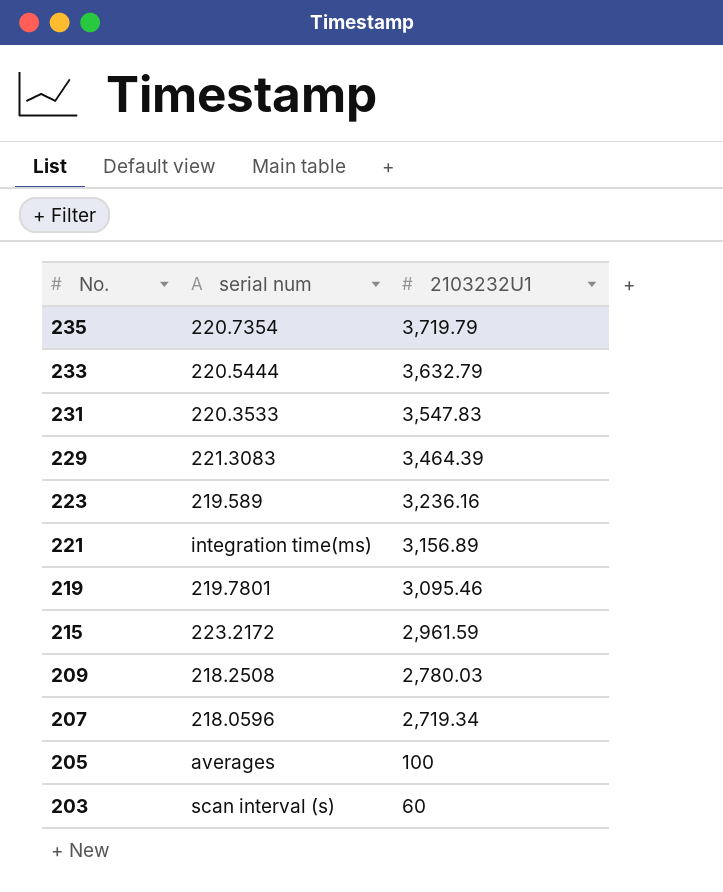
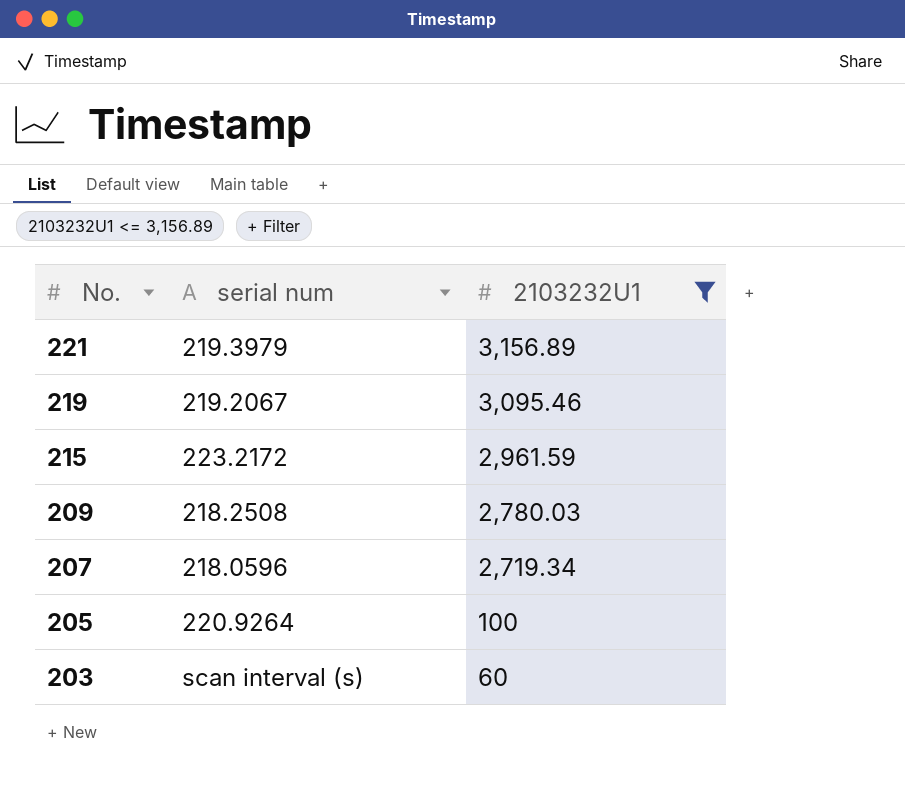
filter: none -> 2103232U1 <= 3,156.89
221 | serial num: integration time(ms) -> 219.3979
219 | serial num: 219.7801 -> 219.2067
205 | serial num: averages -> 220.9264

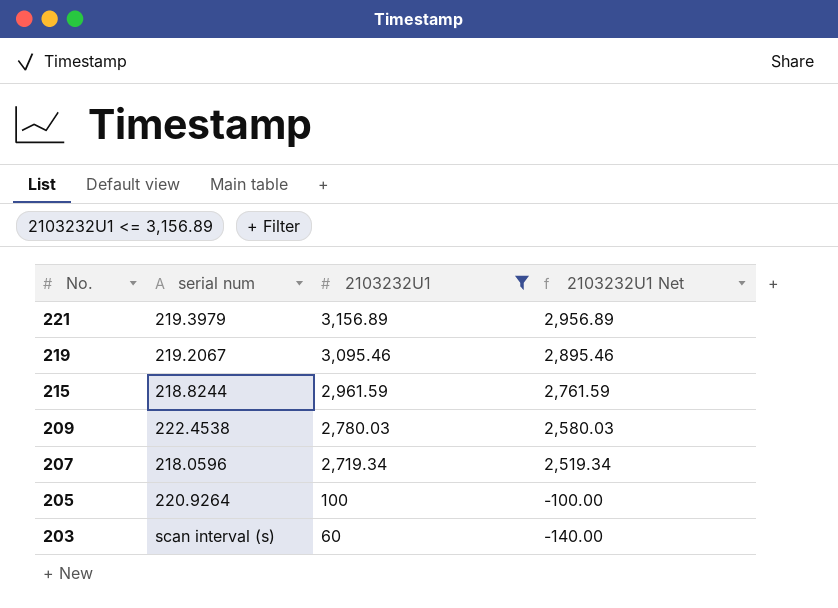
column 2103232U1 Net | formula: none -> [2103232U1] - 200
215 | serial num: 223.2172 -> 218.8244
209 | serial num: 218.2508 -> 222.4538

